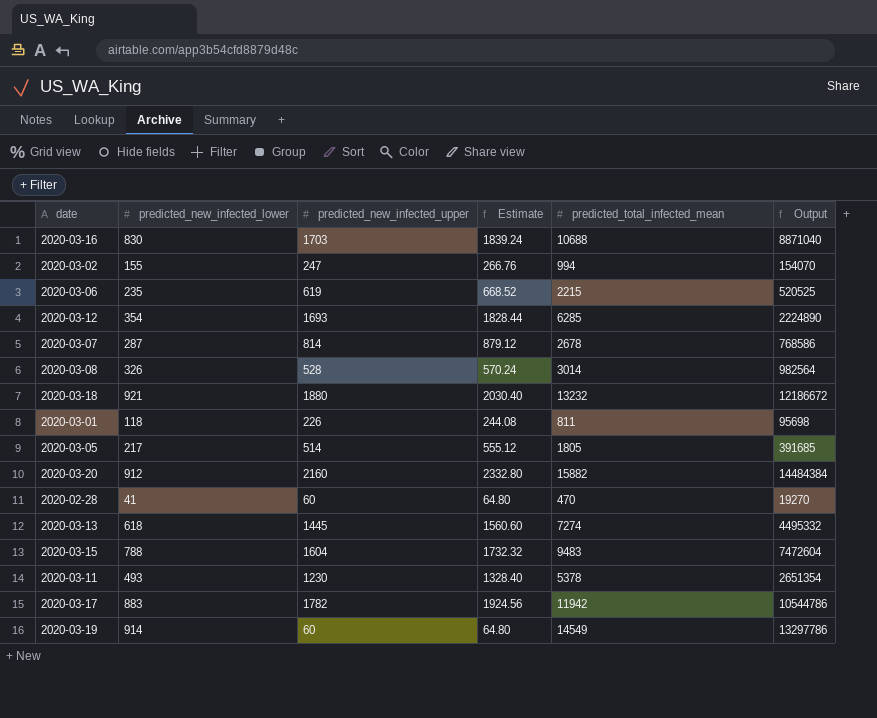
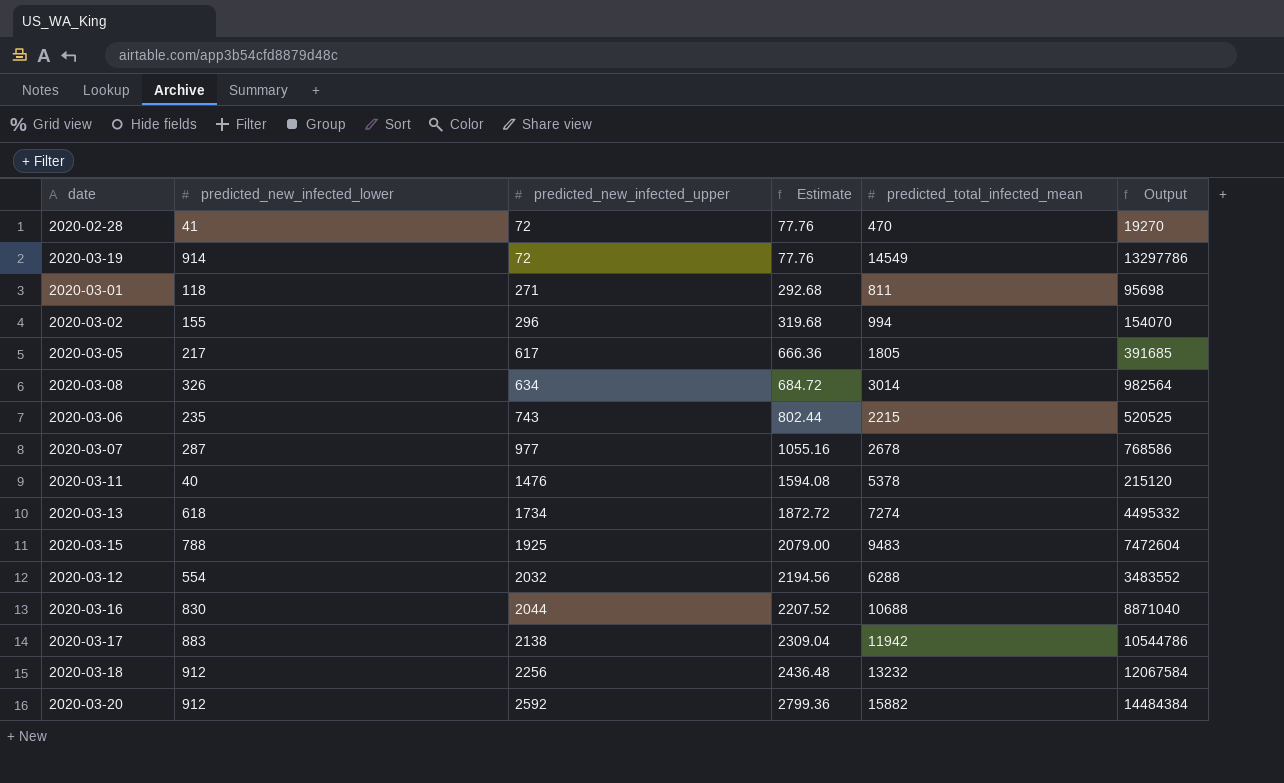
row order: none -> predicted_new_infected_upper ascending
2020-02-28 | predicted_new_infected_upper: 60 -> 72
2020-02-28 | Estimate: 64.80 -> 77.76
2020-03-19 | predicted_new_infected_upper: 60 -> 72
2020-03-19 | Estimate: 64.80 -> 77.76
2020-03-01 | predicted_new_infected_upper: 226 -> 271
2020-03-01 | Estimate: 244.08 -> 292.68
2020-03-02 | predicted_new_infected_upper: 247 -> 296
2020-03-02 | Estimate: 266.76 -> 319.68
2020-03-05 | predicted_new_infected_upper: 514 -> 617
2020-03-05 | Estimate: 555.12 -> 666.36
2020-03-08 | predicted_new_infected_upper: 528 -> 634
2020-03-08 | Estimate: 570.24 -> 684.72
2020-03-06 | predicted_new_infected_upper: 619 -> 743
2020-03-06 | Estimate: 668.52 -> 802.44
2020-03-07 | predicted_new_infected_upper: 814 -> 977
2020-03-07 | Estimate: 879.12 -> 1055.16
2020-03-11 | predicted_new_infected_lower: 493 -> 40
2020-03-11 | predicted_new_infected_upper: 1230 -> 1476
2020-03-11 | Estimate: 1328.40 -> 1594.08
2020-03-11 | Output: 2651354 -> 215120
2020-03-13 | predicted_new_infected_upper: 1445 -> 1734
2020-03-13 | Estimate: 1560.60 -> 1872.72
2020-03-15 | predicted_new_infected_upper: 1604 -> 1925
2020-03-15 | Estimate: 1732.32 -> 2079.00
2020-03-12 | predicted_new_infected_lower: 354 -> 554
2020-03-12 | predicted_new_infected_upper: 1693 -> 2032
2020-03-12 | Estimate: 1828.44 -> 2194.56
2020-03-12 | predicted_total_infected_mean: 6285 -> 6288
2020-03-12 | Output: 2224890 -> 3483552
2020-03-16 | predicted_new_infected_upper: 1703 -> 2044
2020-03-16 | Estimate: 1839.24 -> 2207.52
2020-03-17 | predicted_new_infected_upper: 1782 -> 2138
2020-03-17 | Estimate: 1924.56 -> 2309.04
2020-03-18 | predicted_new_infected_lower: 921 -> 912
2020-03-18 | predicted_new_infected_upper: 1880 -> 2256
2020-03-18 | Estimate: 2030.40 -> 2436.48
2020-03-18 | Output: 12186672 -> 12067584
2020-03-20 | predicted_new_infected_upper: 2160 -> 2592
2020-03-20 | Estimate: 2332.80 -> 2799.36

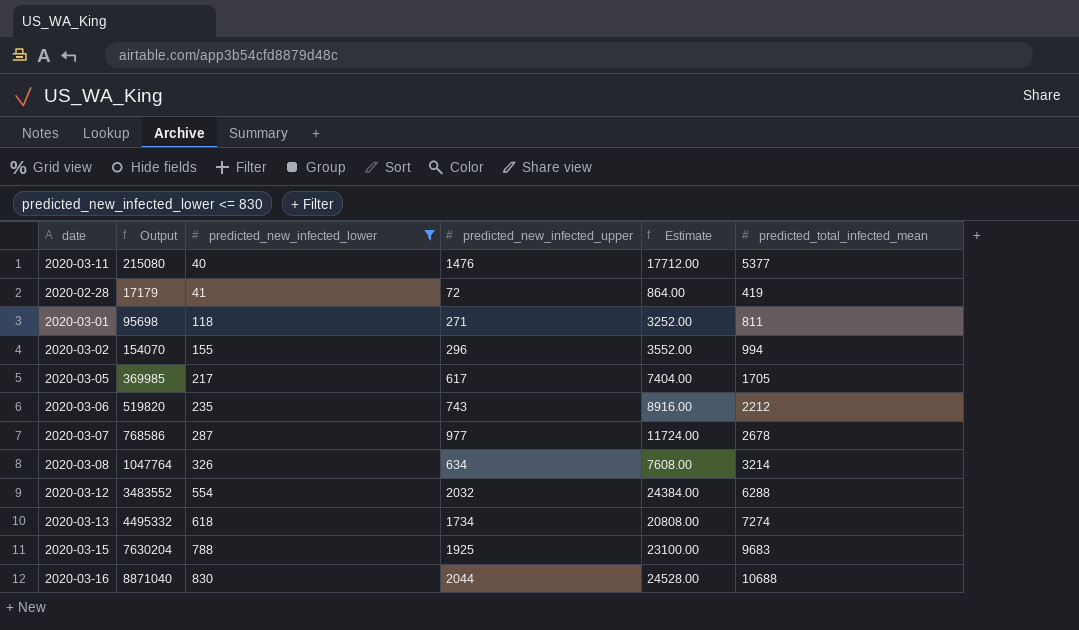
filter: none -> predicted_new_infected_lower <= 830
row order: predicted_new_infected_upper ascending -> predicted_new_infected_lower ascending
column Output | position: 6 -> 2
column Estimate | formula: [predicted_new_infected_upper] * 1.08 -> [predicted_new_infected_upper] * 12
2020-03-11 | Output: 215120 -> 215080
2020-03-11 | predicted_total_infected_mean: 5378 -> 5377
2020-02-28 | Output: 19270 -> 17179
2020-02-28 | predicted_total_infected_mean: 470 -> 419
2020-03-05 | Output: 391685 -> 369985
2020-03-05 | predicted_total_infected_mean: 1805 -> 1705
2020-03-06 | Output: 520525 -> 519820
2020-03-06 | predicted_total_infected_mean: 2215 -> 2212
2020-03-08 | Output: 982564 -> 1047764
2020-03-08 | predicted_total_infected_mean: 3014 -> 3214
2020-03-15 | Output: 7472604 -> 7630204
2020-03-15 | predicted_total_infected_mean: 9483 -> 9683

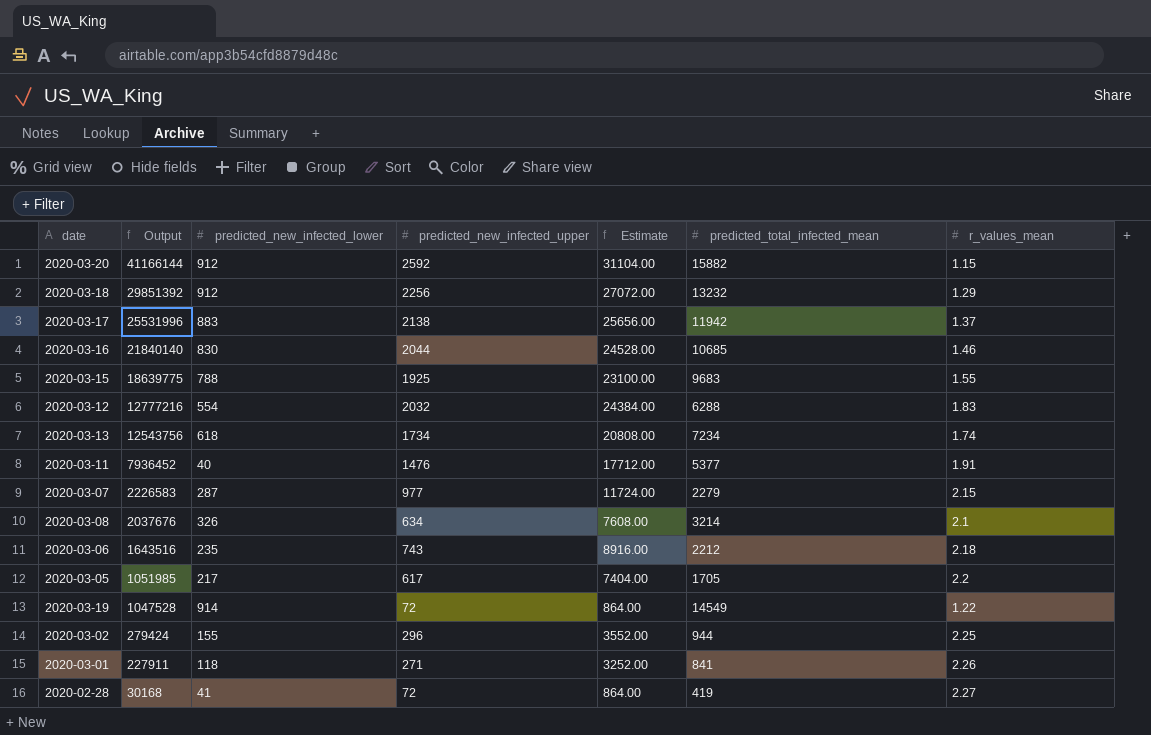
filter: predicted_new_infected_lower <= 830 -> none
row order: predicted_new_infected_lower ascending -> Output descending
column Output | formula: [predicted_new_infected_lower] * [predicted_total_infected_mean] -> [predicted_new_infected_upper] * [predicted_total_infected_mean]
column r_values_mean | position: none -> 7
2020-03-16 | predicted_total_infected_mean: 10688 -> 10685
2020-03-13 | predicted_total_infected_mean: 7274 -> 7234
2020-03-07 | predicted_total_infected_mean: 2678 -> 2279
2020-03-02 | predicted_total_infected_mean: 994 -> 944
2020-03-01 | predicted_total_infected_mean: 811 -> 841

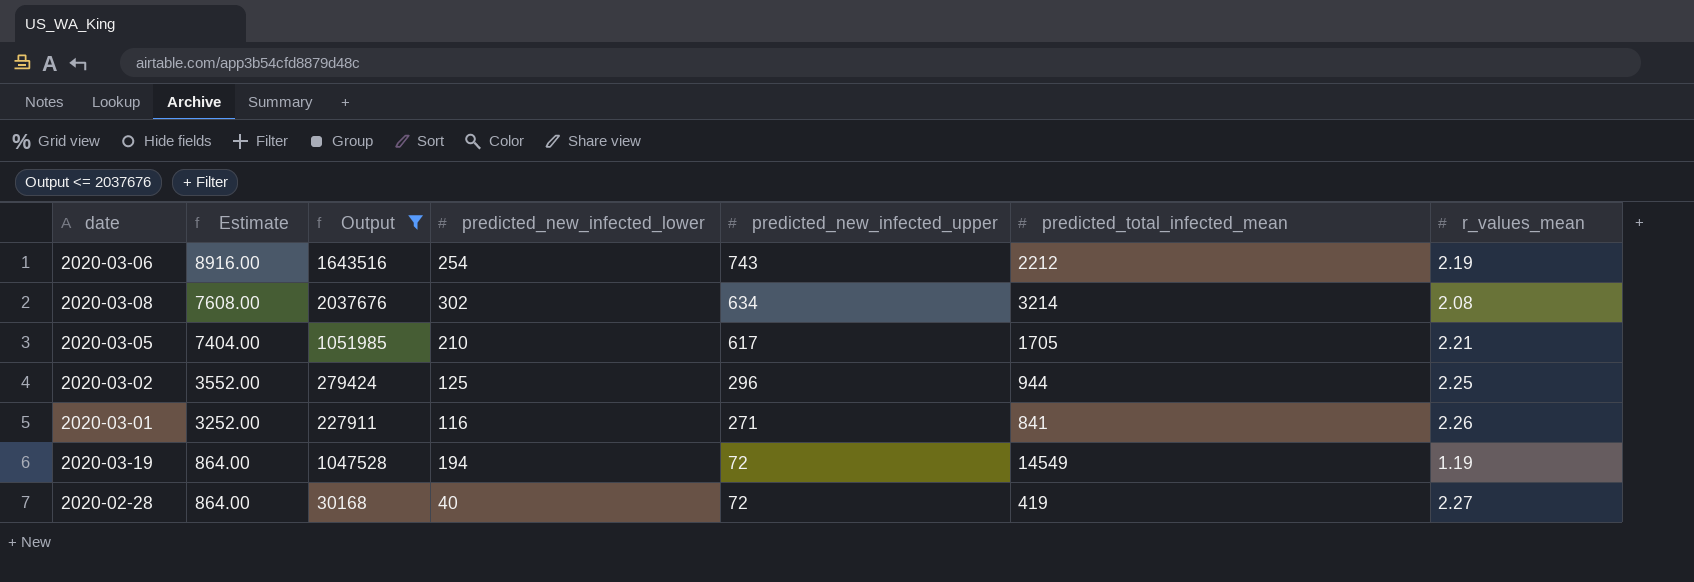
filter: none -> Output <= 2037676
row order: Output descending -> Estimate descending
column Estimate | position: 5 -> 2
2020-03-06 | predicted_new_infected_lower: 235 -> 254
2020-03-06 | r_values_mean: 2.18 -> 2.19
2020-03-08 | predicted_new_infected_lower: 326 -> 302
2020-03-08 | r_values_mean: 2.1 -> 2.08
2020-03-05 | predicted_new_infected_lower: 217 -> 210
2020-03-05 | r_values_mean: 2.2 -> 2.21
2020-03-02 | predicted_new_infected_lower: 155 -> 125
2020-03-01 | predicted_new_infected_lower: 118 -> 116
2020-03-19 | predicted_new_infected_lower: 914 -> 194
2020-03-19 | r_values_mean: 1.22 -> 1.19
2020-02-28 | predicted_new_infected_lower: 41 -> 40

